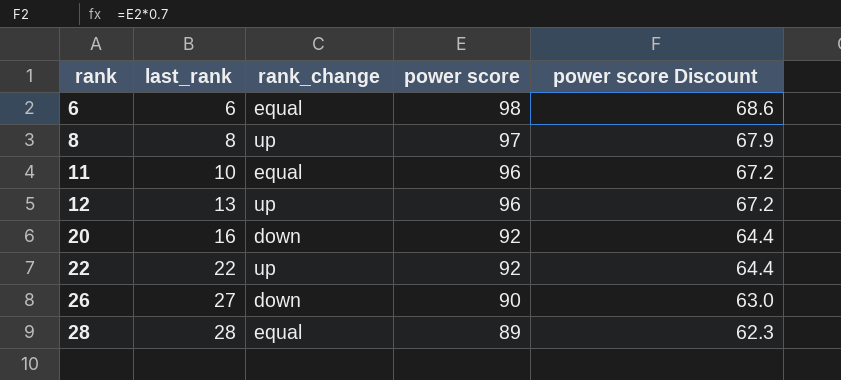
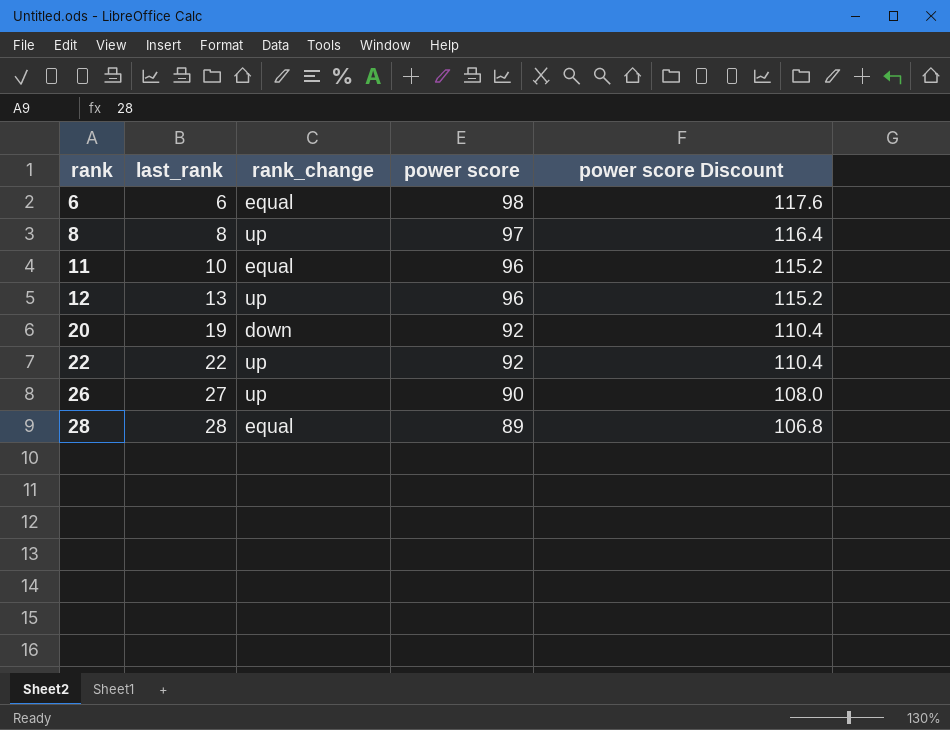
column power score Discount | formula: [power score] * 0.7 -> [power score] * 1.2
20 | last_rank: 16 -> 19
26 | rank_change: down -> up

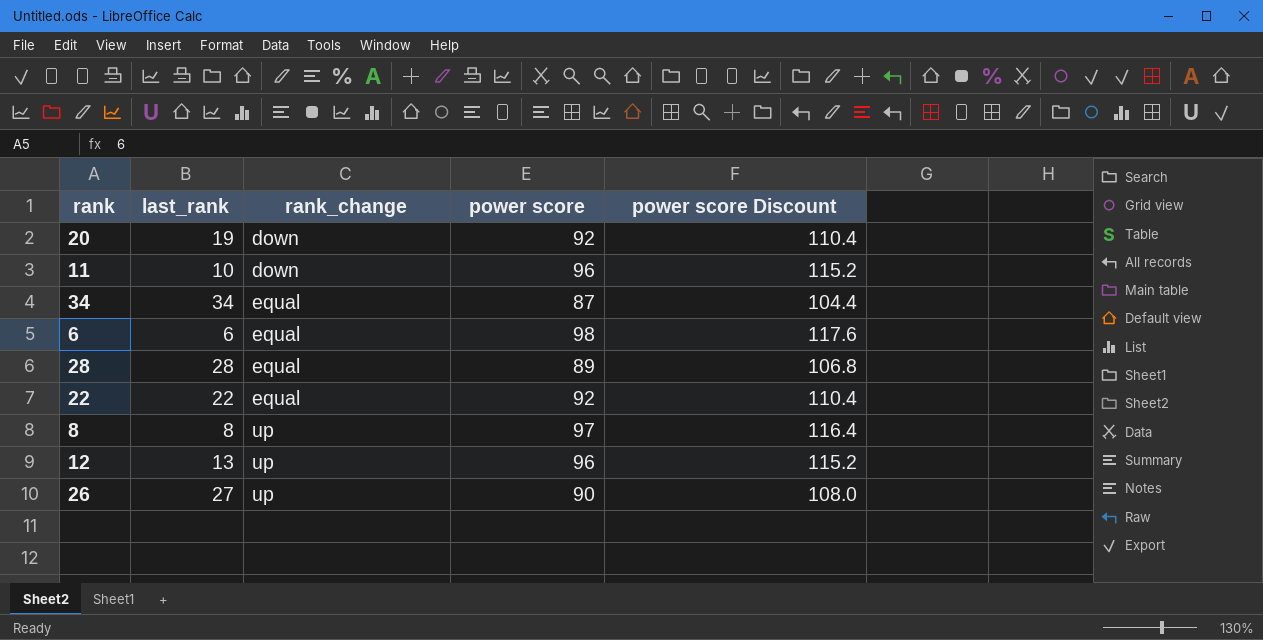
row order: rank ascending -> rank_change ascending
11 | rank_change: equal -> down
row 34: none -> 34 | equal | 87 | 104.4
22 | rank_change: up -> equal

